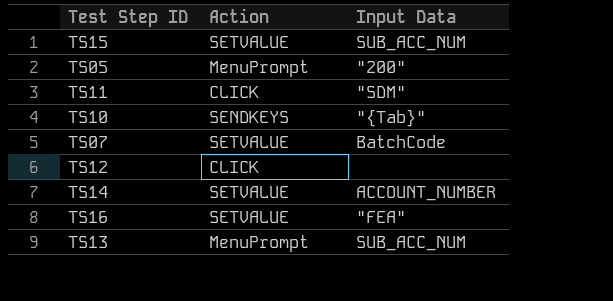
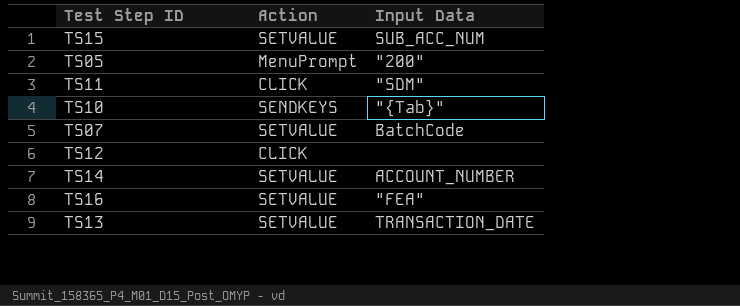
TS13 | Action: MenuPrompt -> SETVALUE
TS13 | Input Data: SUB_ACC_NUM -> TRANSACTION_DATE

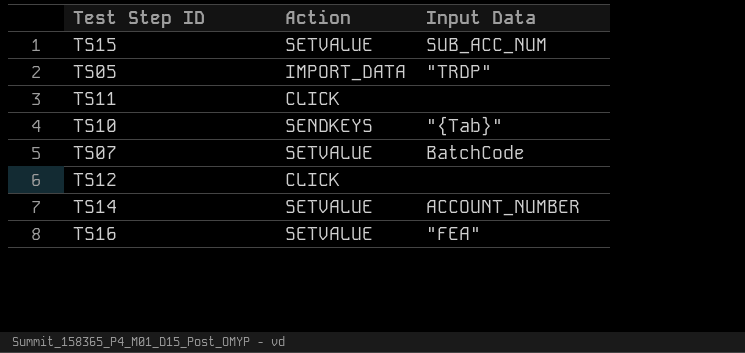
row TS13: SETVALUE | TRANSACTION_DATE -> none
TS05 | Action: MenuPrompt -> IMPORT_DATA
TS05 | Input Data: "200" -> "TRDP"
TS11 | Input Data: "SDM" -> none

